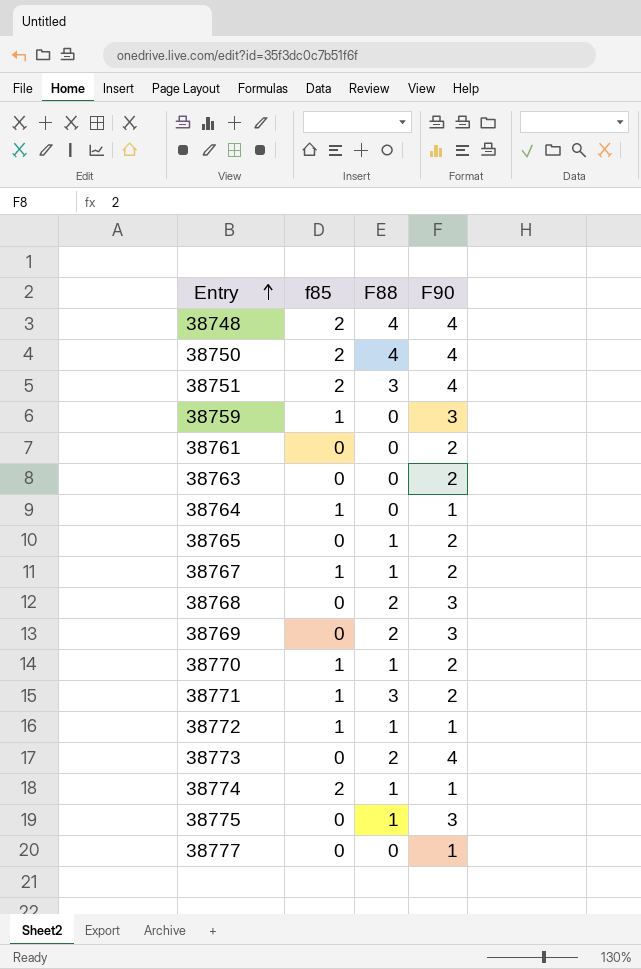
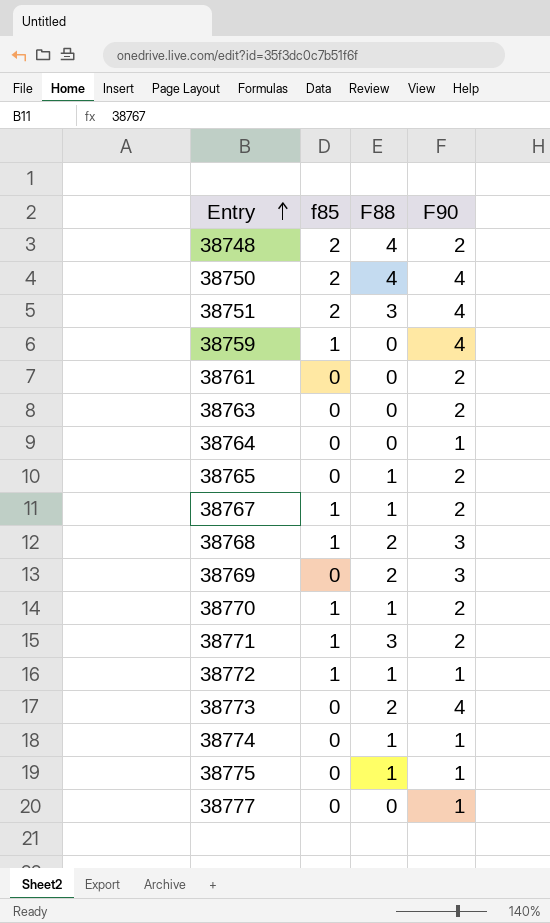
38748 | F90: 4 -> 2
38759 | F90: 3 -> 4
38764 | f85: 1 -> 0
38768 | f85: 0 -> 1
38774 | f85: 2 -> 0
38775 | F90: 3 -> 1

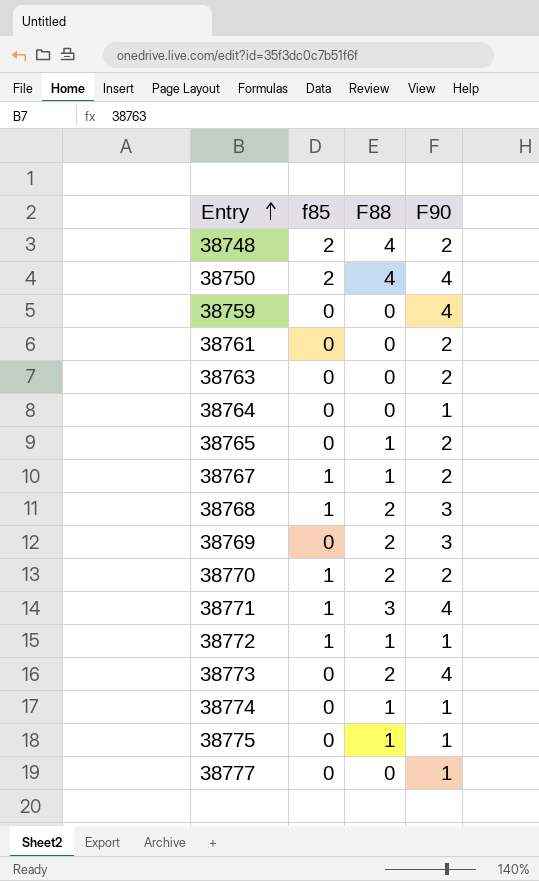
row 38751: 2 | 3 | 4 -> none
38759 | f85: 1 -> 0
38770 | F88: 1 -> 2
38771 | F90: 2 -> 4

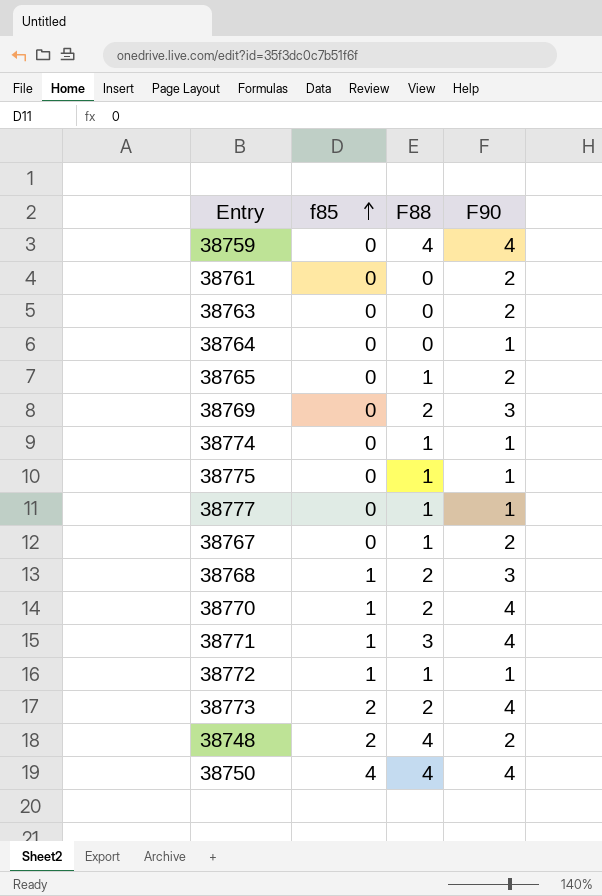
row order: Entry ascending -> f85 ascending
38759 | F88: 0 -> 4
38777 | F88: 0 -> 1
38767 | f85: 1 -> 0
38770 | F90: 2 -> 4
38773 | f85: 0 -> 2
38750 | f85: 2 -> 4

